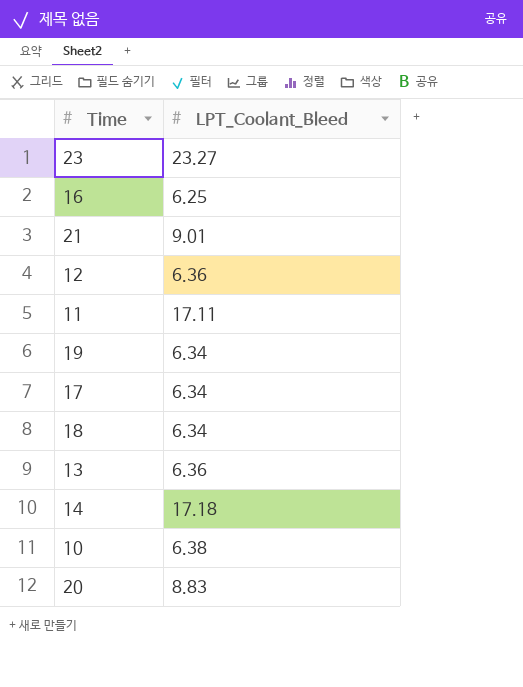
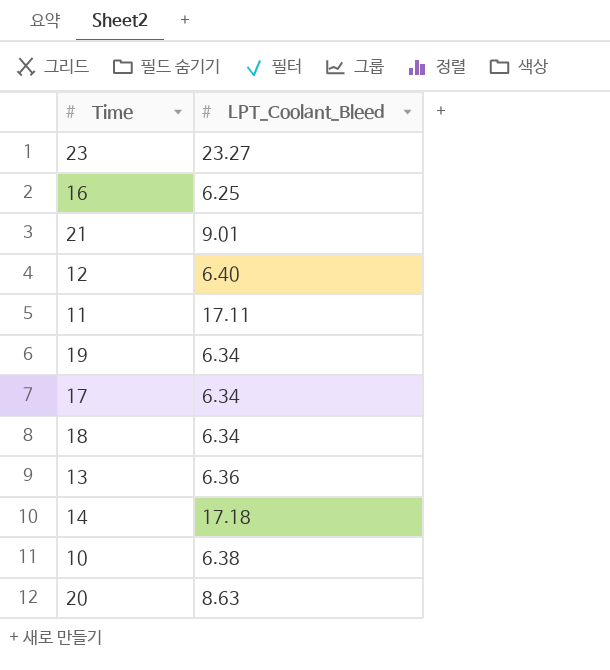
12 | LPT_Coolant_Bleed: 6.36 -> 6.40
20 | LPT_Coolant_Bleed: 8.83 -> 8.63

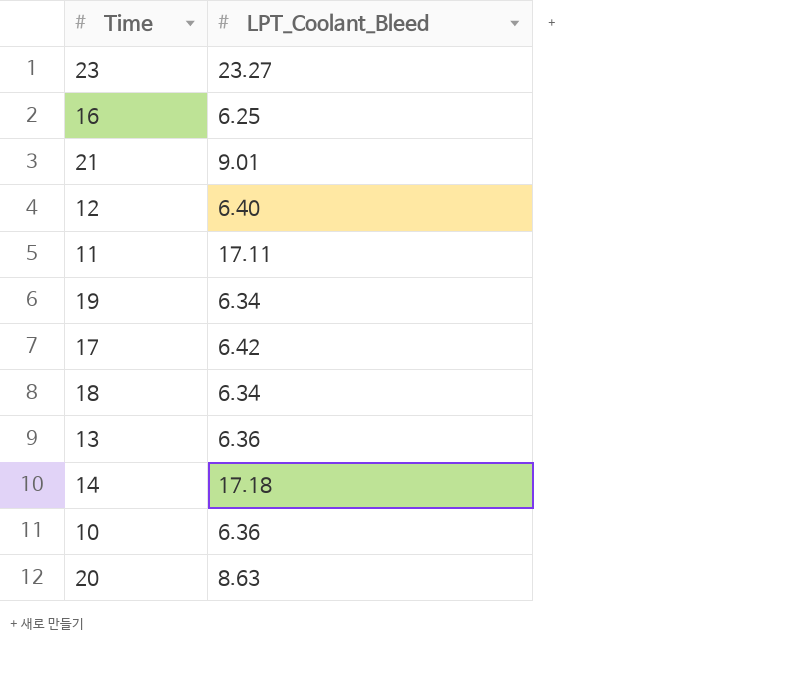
17 | LPT_Coolant_Bleed: 6.34 -> 6.42
10 | LPT_Coolant_Bleed: 6.38 -> 6.36

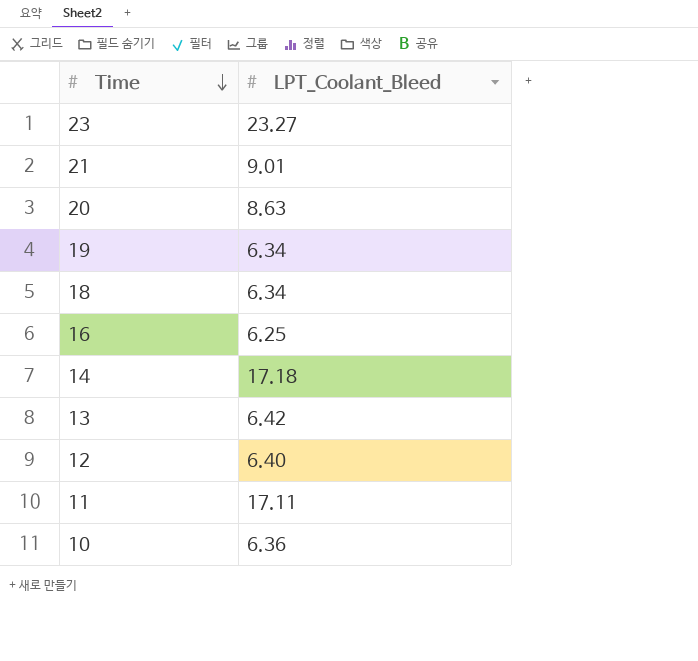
row order: none -> Time descending
row 17: 6.42 -> none
13 | LPT_Coolant_Bleed: 6.36 -> 6.42

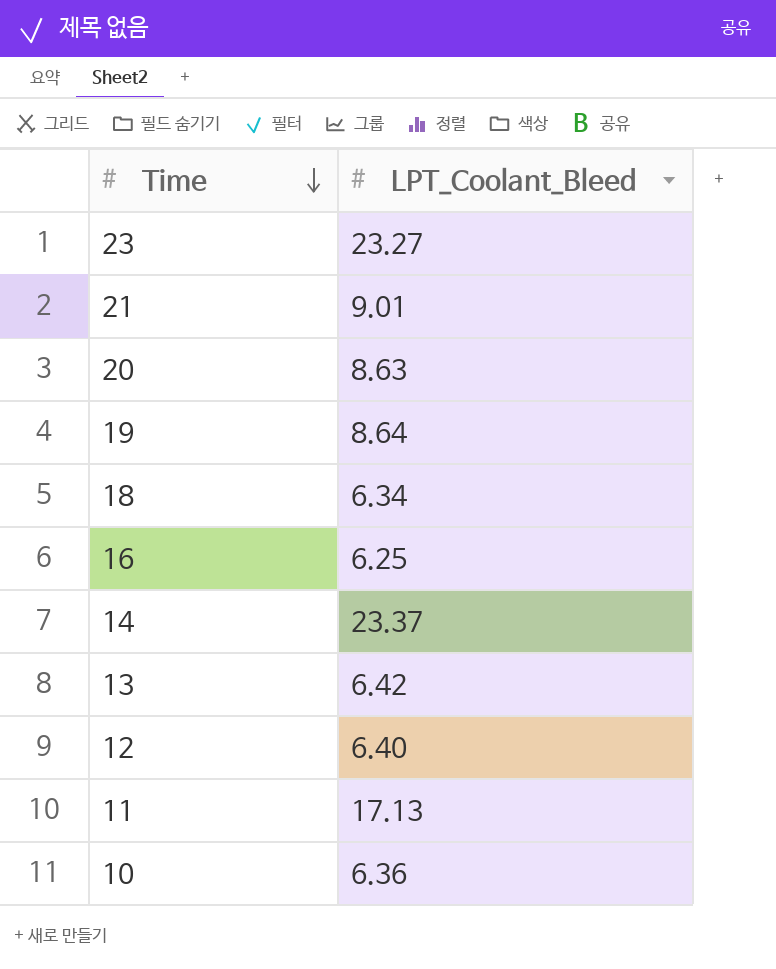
19 | LPT_Coolant_Bleed: 6.34 -> 8.64
14 | LPT_Coolant_Bleed: 17.18 -> 23.37
11 | LPT_Coolant_Bleed: 17.11 -> 17.13

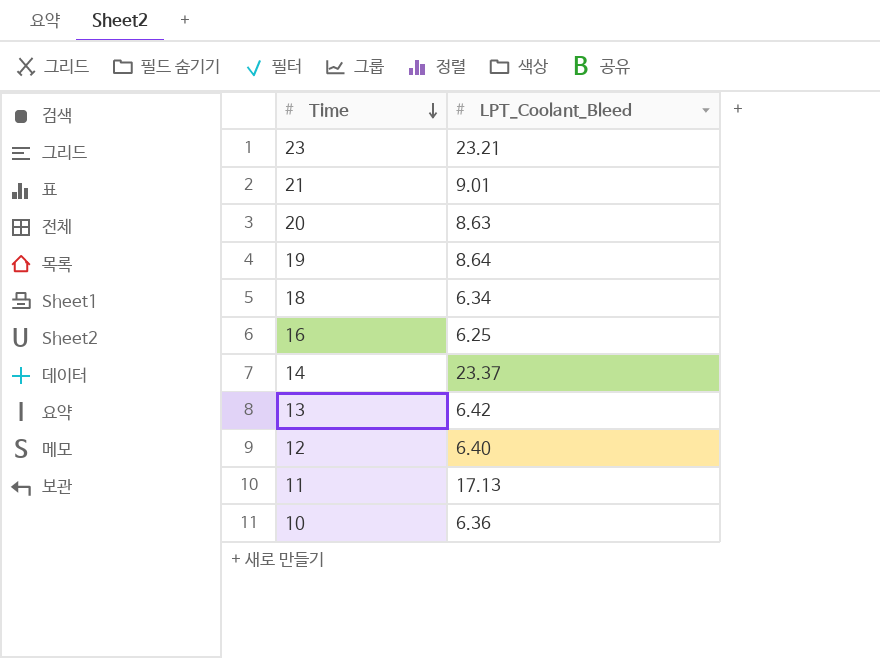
23 | LPT_Coolant_Bleed: 23.27 -> 23.21

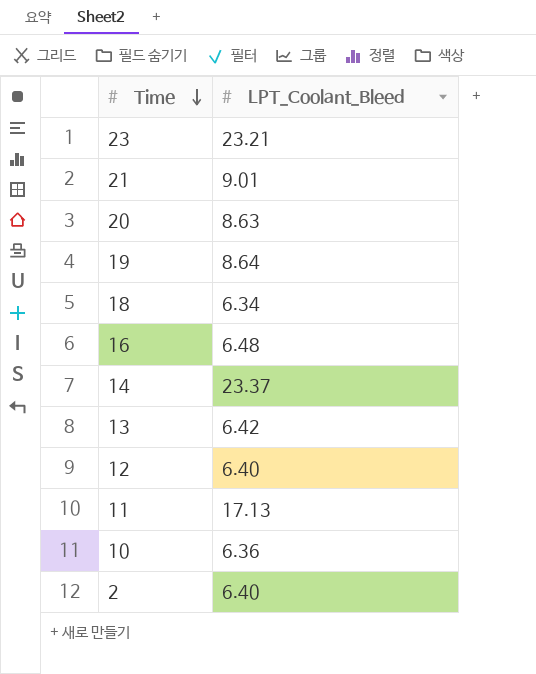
16 | LPT_Coolant_Bleed: 6.25 -> 6.48
row 2: none -> 6.40

